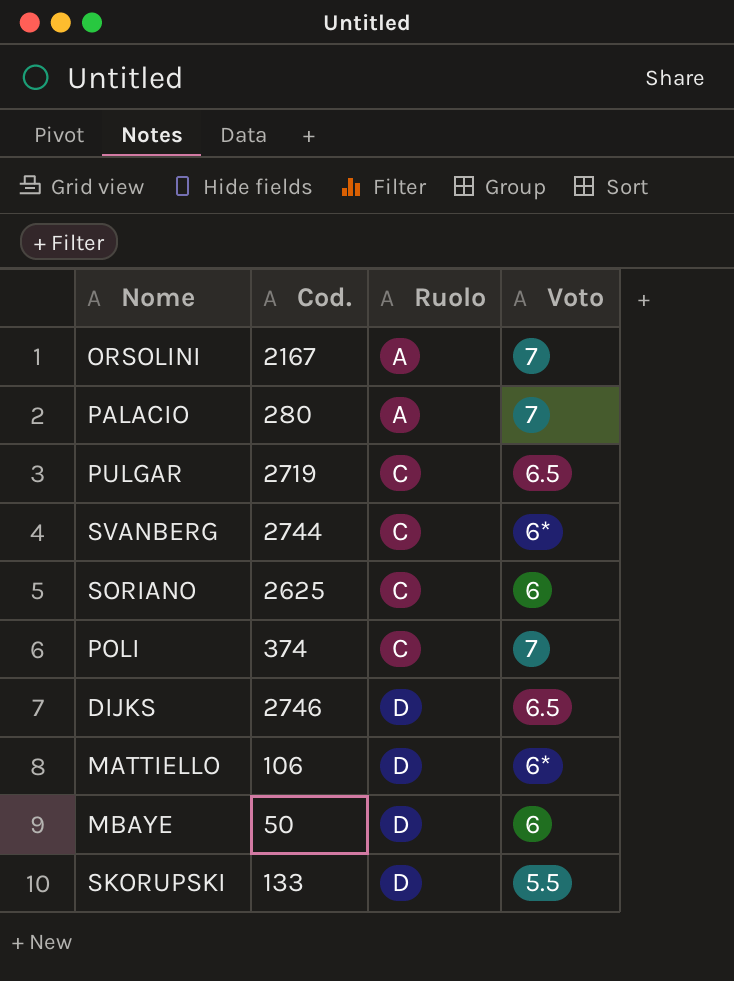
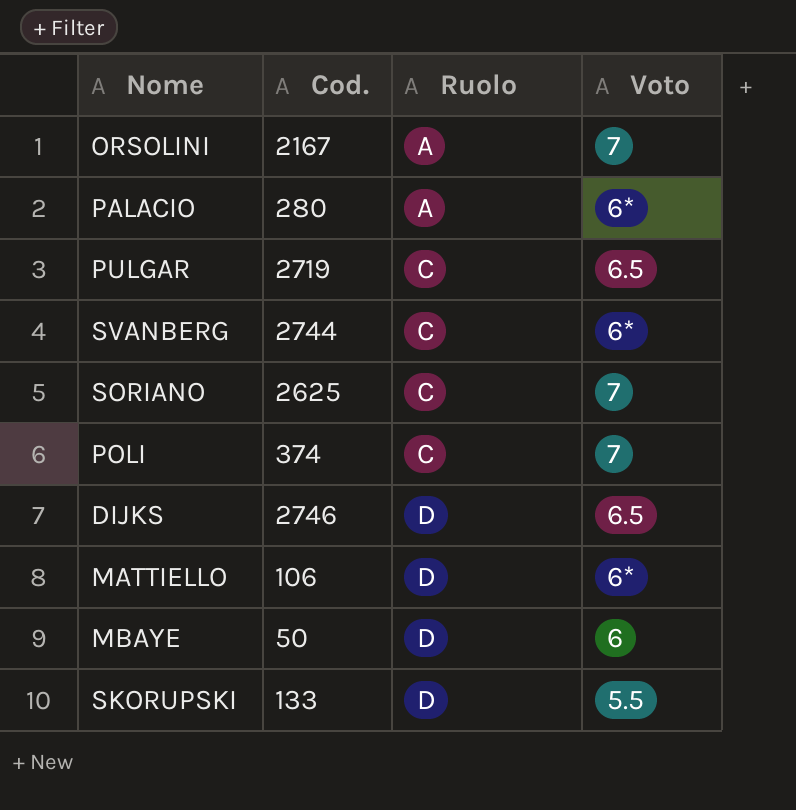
PALACIO | Voto: 7 -> 6*
SORIANO | Voto: 6 -> 7

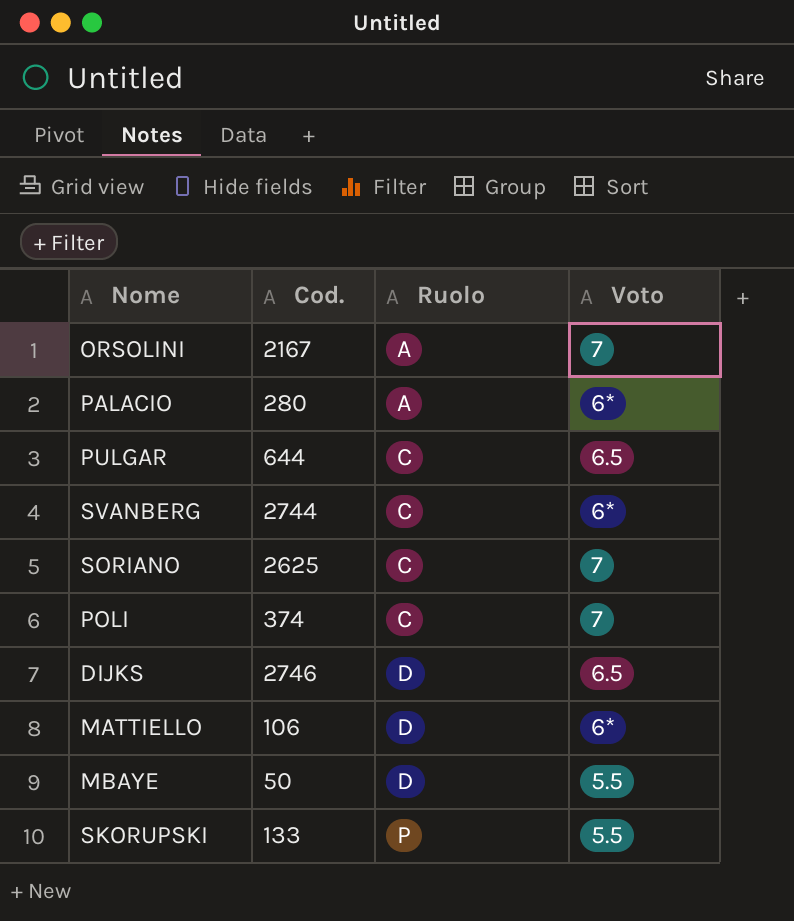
PULGAR | Cod.: 2719 -> 644
MBAYE | Voto: 6 -> 5.5
SKORUPSKI | Ruolo: D -> P

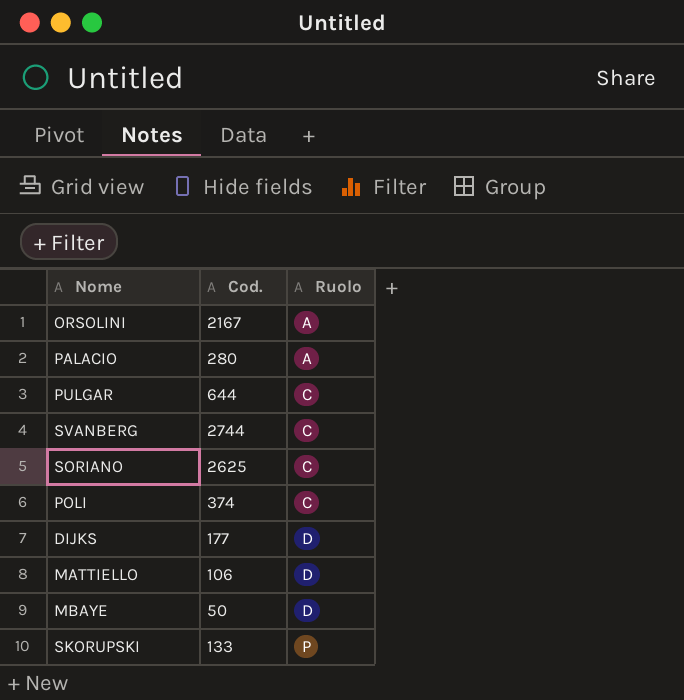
column Voto | position: 4 -> none
DIJKS | Cod.: 2746 -> 177

